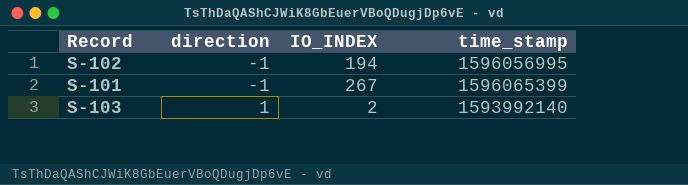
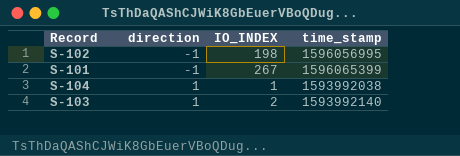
S-102 | IO_INDEX: 194 -> 198
row S-104: none -> 1 | 1 | 1593992038

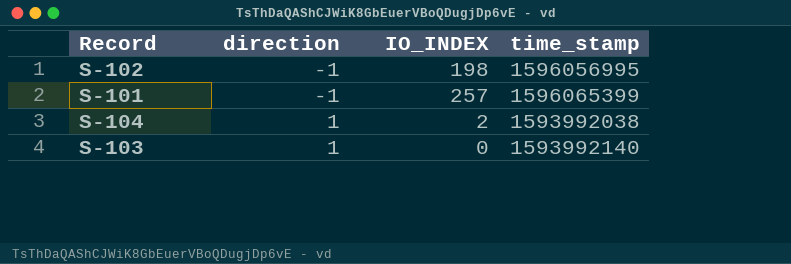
S-101 | IO_INDEX: 267 -> 257
S-104 | IO_INDEX: 1 -> 2
S-103 | IO_INDEX: 2 -> 0

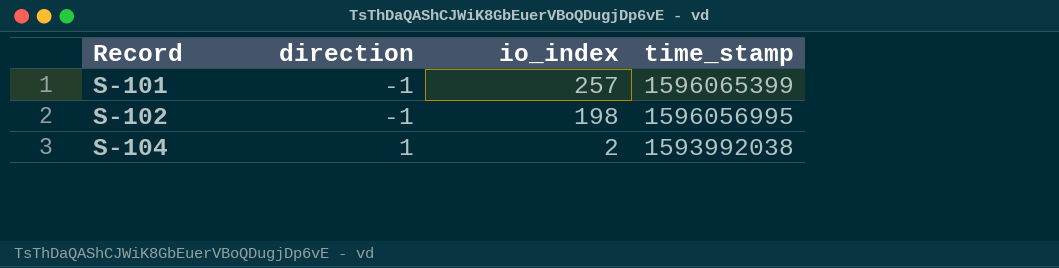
row order: direction ascending -> Record ascending
column name: IO_INDEX -> io_index
row S-103: 1 | 0 | 1593992140 -> none

